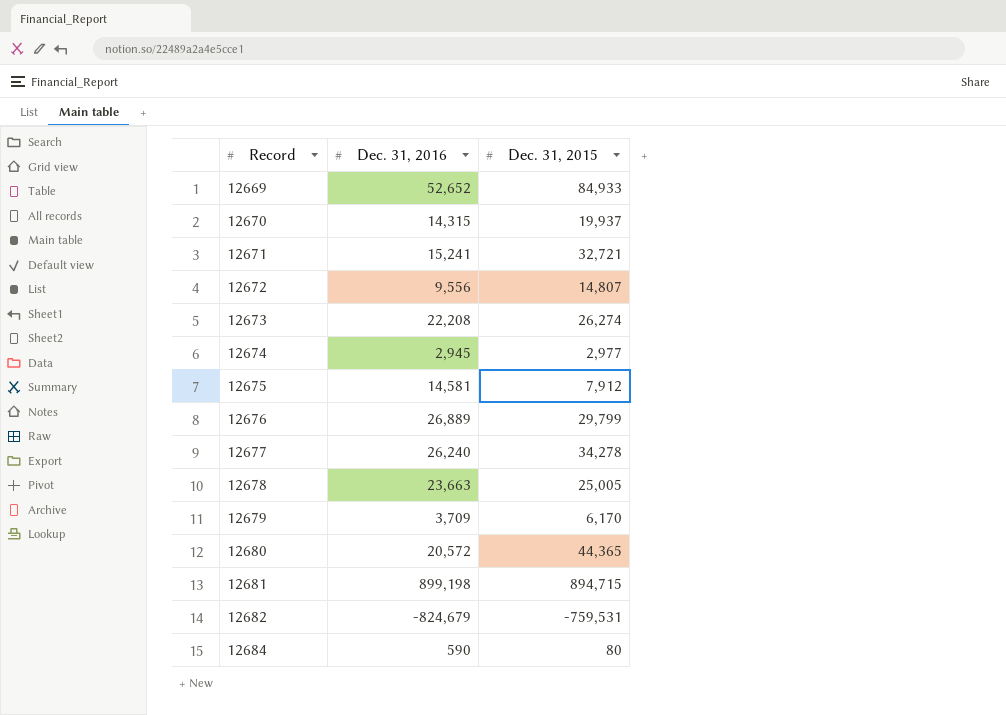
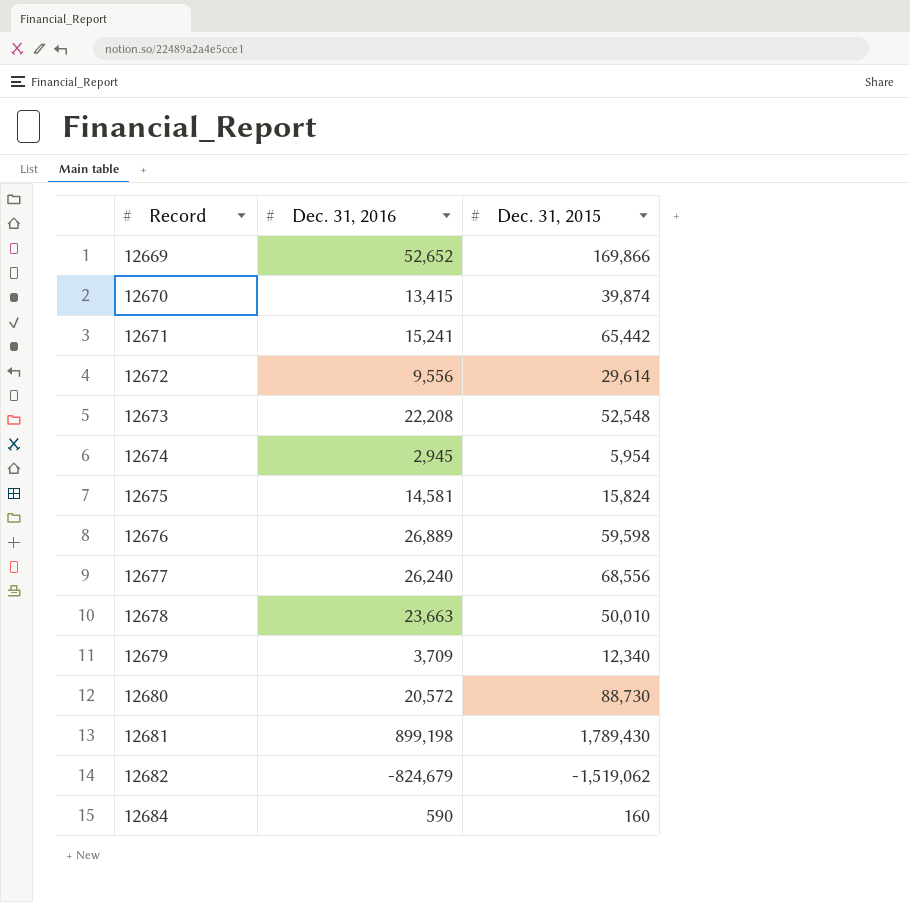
12669 | Dec. 31, 2015: 84,933 -> 169,866
12670 | Dec. 31, 2016: 14,315 -> 13,415
12670 | Dec. 31, 2015: 19,937 -> 39,874
12671 | Dec. 31, 2015: 32,721 -> 65,442
12672 | Dec. 31, 2015: 14,807 -> 29,614
12673 | Dec. 31, 2015: 26,274 -> 52,548
12674 | Dec. 31, 2015: 2,977 -> 5,954
12675 | Dec. 31, 2015: 7,912 -> 15,824
12676 | Dec. 31, 2015: 29,799 -> 59,598
12677 | Dec. 31, 2015: 34,278 -> 68,556
12678 | Dec. 31, 2015: 25,005 -> 50,010
12679 | Dec. 31, 2015: 6,170 -> 12,340
12680 | Dec. 31, 2015: 44,365 -> 88,730
12681 | Dec. 31, 2015: 894,715 -> 1,789,430
12682 | Dec. 31, 2015: -759,531 -> -1,519,062
12684 | Dec. 31, 2015: 80 -> 160

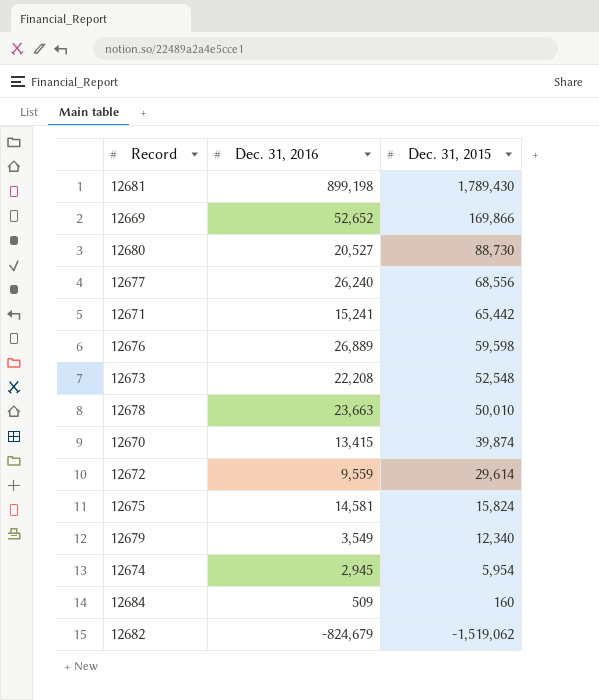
row order: Record ascending -> Dec. 31, 2015 descending
12680 | Dec. 31, 2016: 20,572 -> 20,527
12672 | Dec. 31, 2016: 9,556 -> 9,559
12679 | Dec. 31, 2016: 3,709 -> 3,549
12684 | Dec. 31, 2016: 590 -> 509

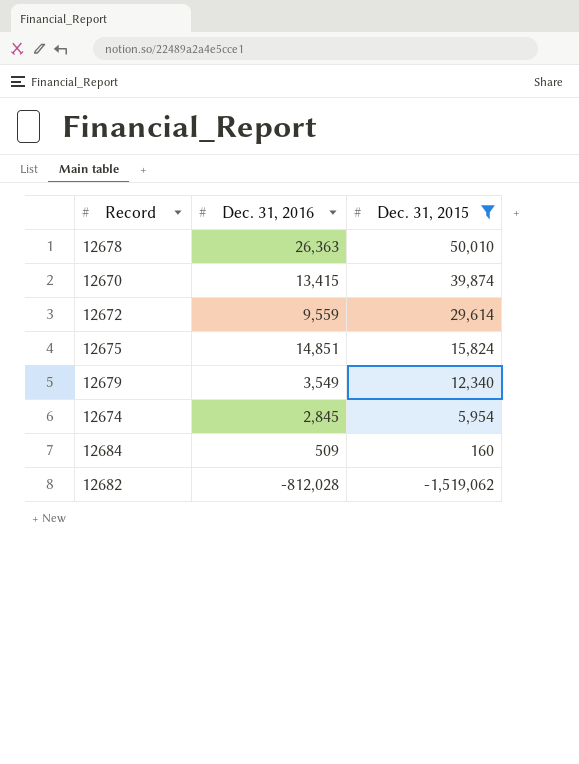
filter: none -> Dec. 31, 2015 <= 50,010
12678 | Dec. 31, 2016: 23,663 -> 26,363
12675 | Dec. 31, 2016: 14,581 -> 14,851
12674 | Dec. 31, 2016: 2,945 -> 2,845
12682 | Dec. 31, 2016: -824,679 -> -812,028

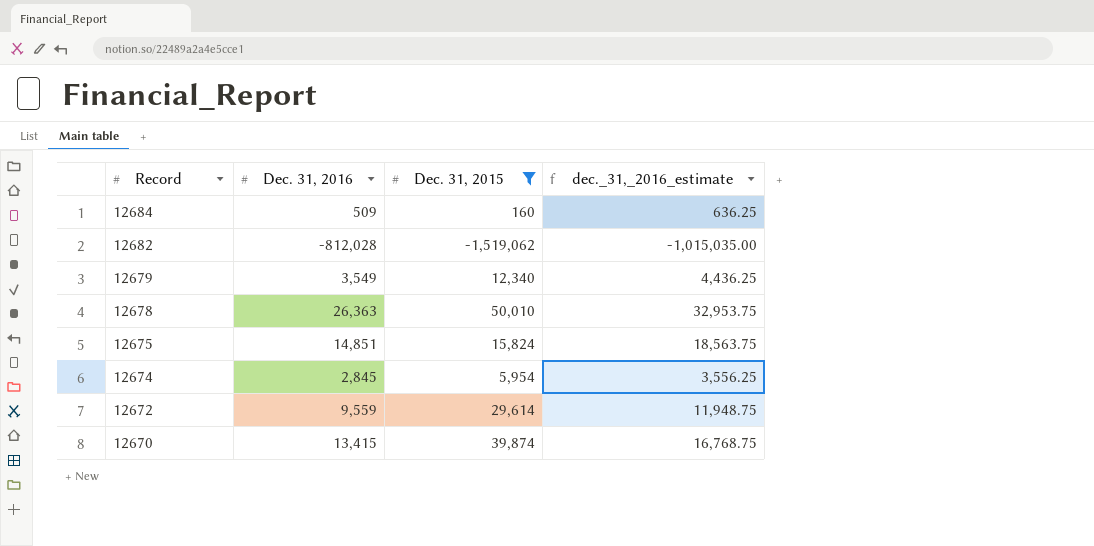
row order: Dec. 31, 2015 descending -> Record descending
column dec._31,_2016_estimate | formula: none -> [Dec. 31, 2016] * 1.25

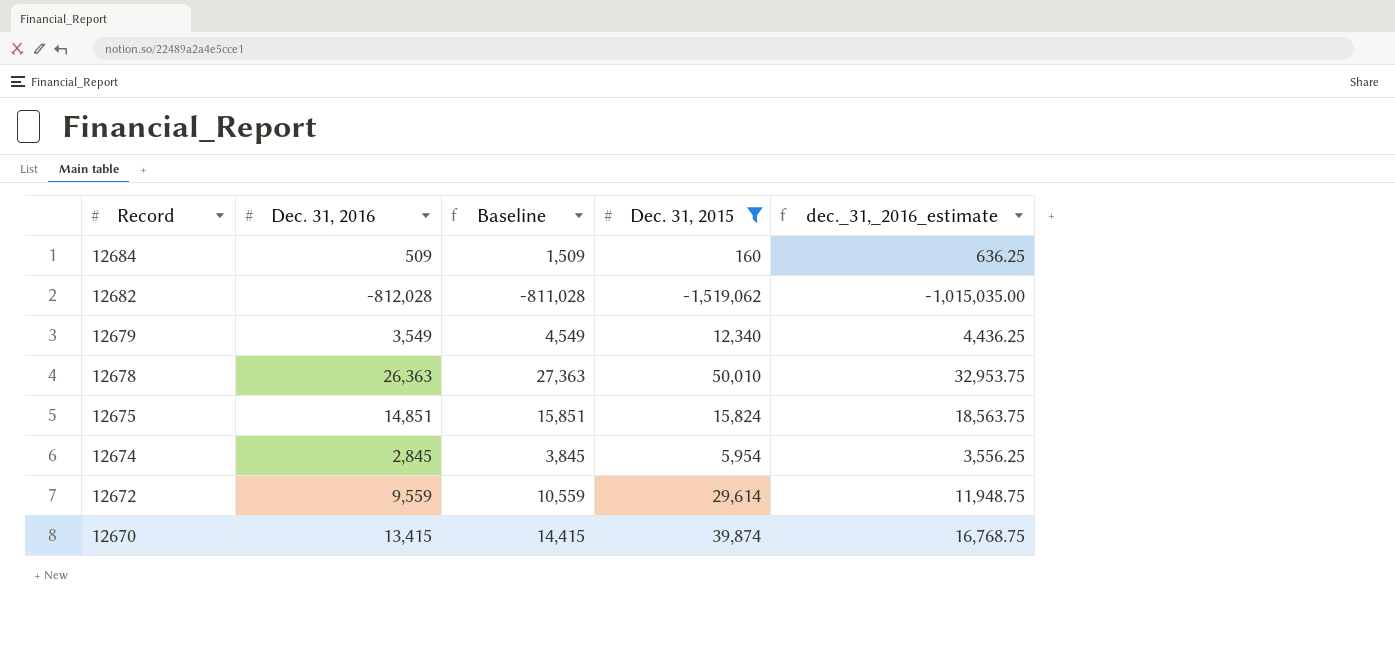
column Baseline | formula: none -> [Dec. 31, 2016] + 1000

